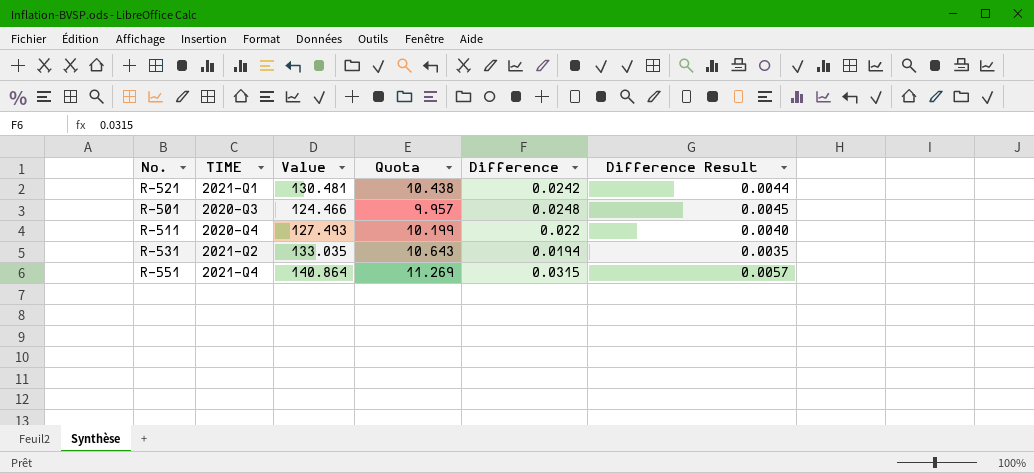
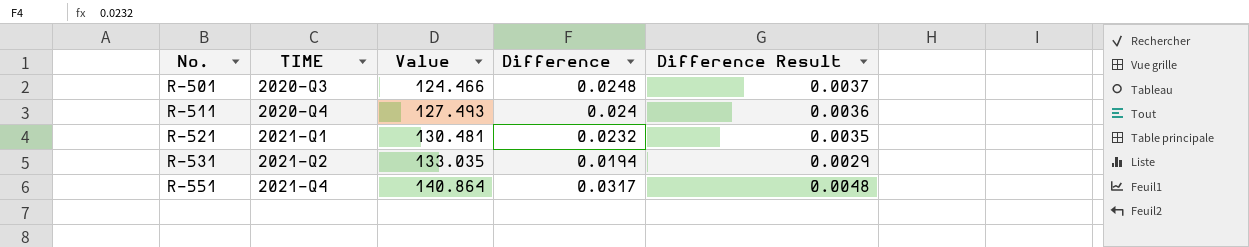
row order: none -> No. ascending
column Quota | formula: [Value] * 0.08 -> none
column Difference Result | formula: [Difference] * 0.18 -> [Difference] * 0.15
R-511 | Difference: 0.022 -> 0.024
R-521 | Difference: 0.0242 -> 0.0232
R-551 | Difference: 0.0315 -> 0.0317

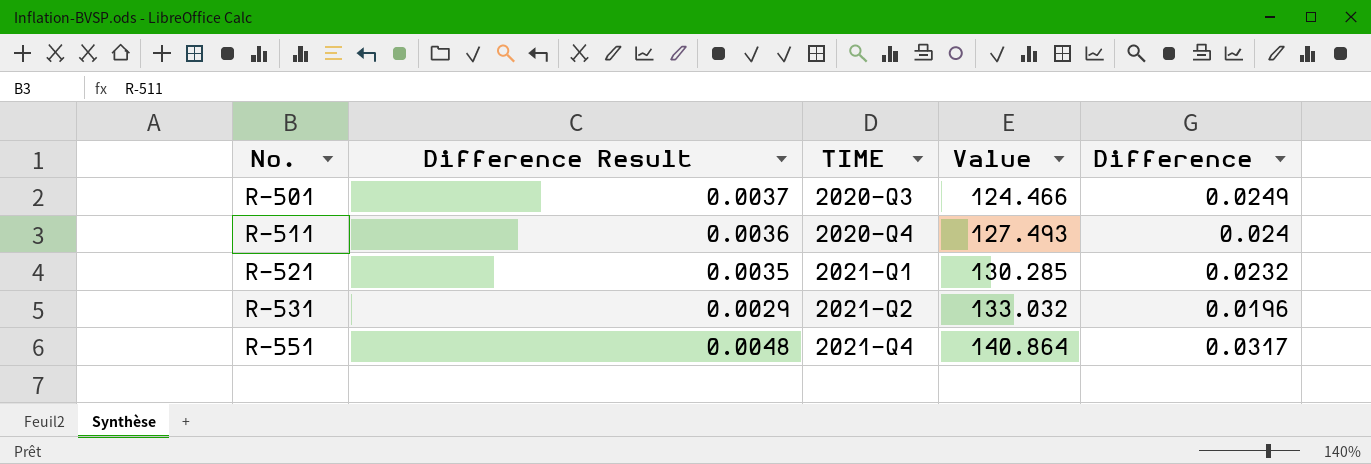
column Difference Result | position: 5 -> 2
R-501 | Difference: 0.0248 -> 0.0249
R-521 | Value: 130.481 -> 130.285
R-531 | Value: 133.035 -> 133.032
R-531 | Difference: 0.0194 -> 0.0196

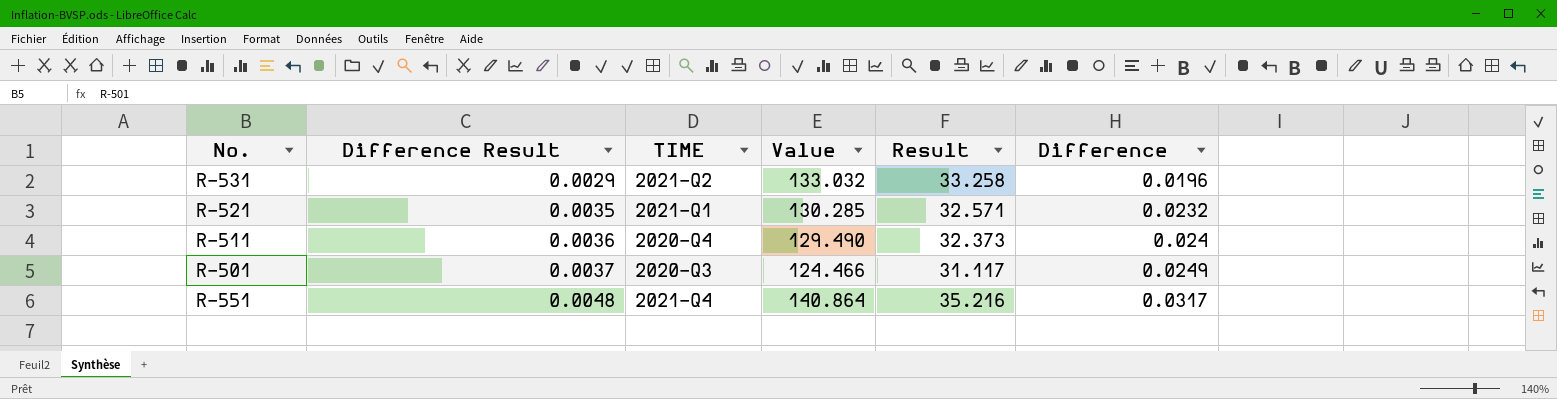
row order: No. ascending -> Difference Result ascending
column Result | formula: none -> [Value] * 0.25
R-511 | Value: 127.493 -> 129.490

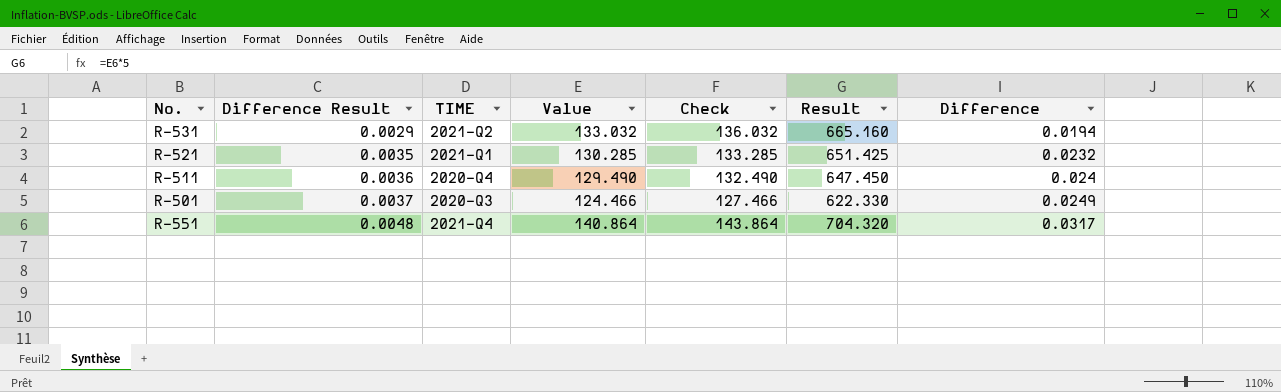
column Check | formula: none -> [Value] + 3
column Result | formula: [Value] * 0.25 -> [Value] * 5
R-531 | Difference: 0.0196 -> 0.0194

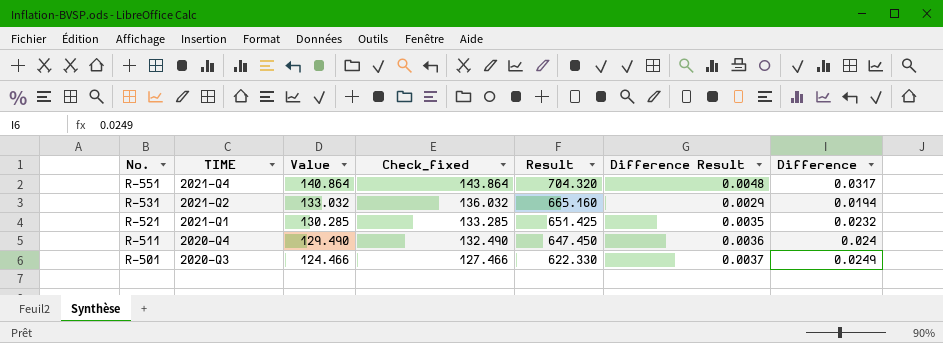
row order: Difference Result ascending -> No. descending
column name: Check -> Check_fixed
column Difference Result | position: 2 -> 6

